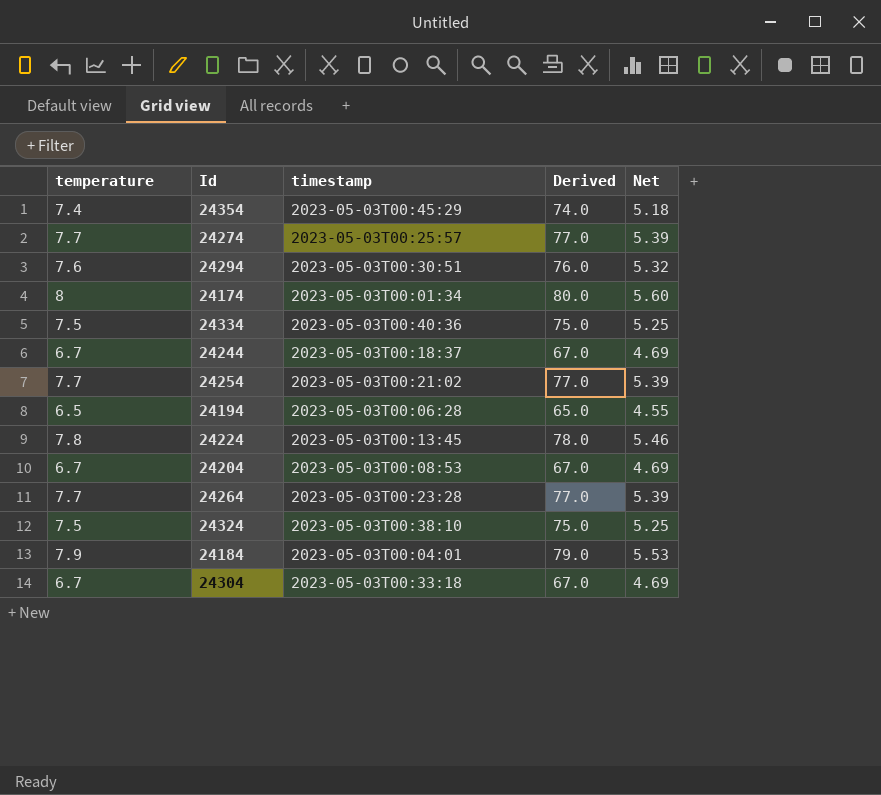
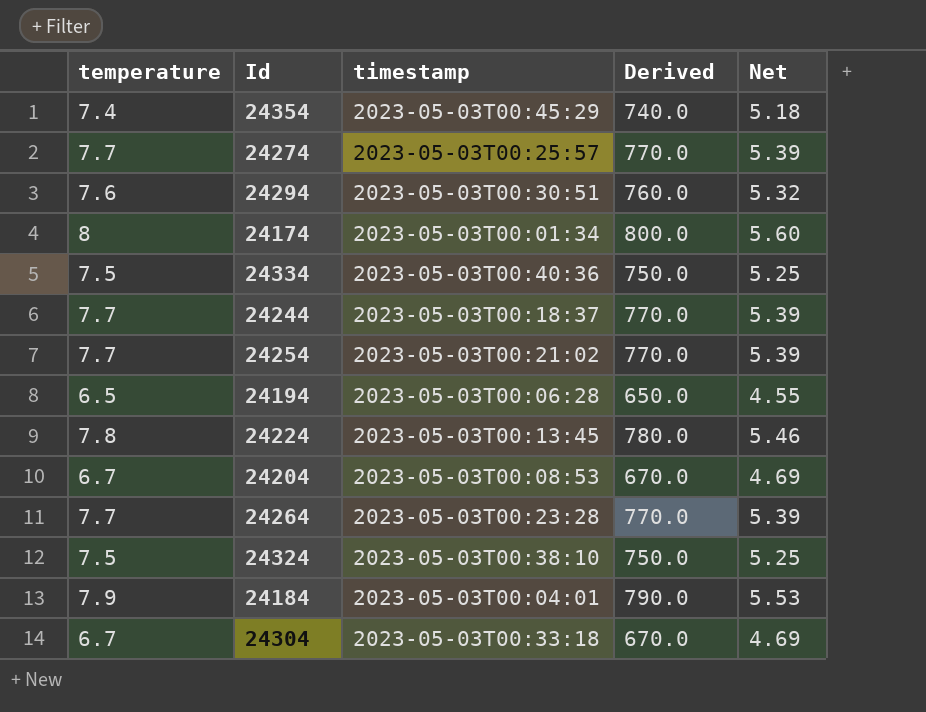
column Derived | formula: [temperature] * 10 -> [temperature] * 100
24244 | temperature: 6.7 -> 7.7
24244 | Net: 4.69 -> 5.39

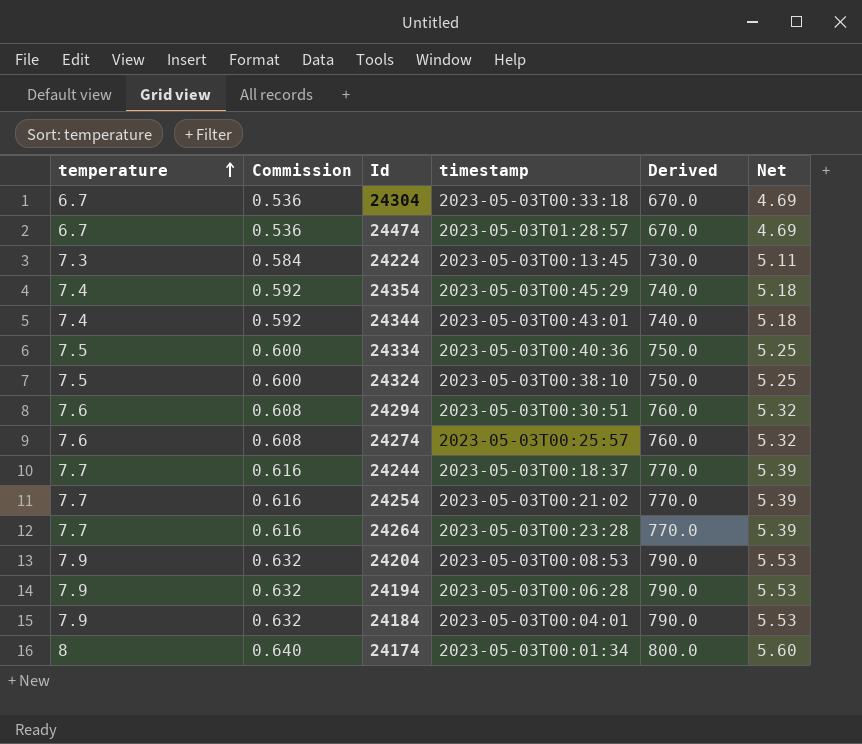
row order: none -> temperature ascending
column Commission | formula: none -> [temperature] * 0.08
row 24474: none -> 6.7 | 0.536 | 2023-05-03T01:28:57 | 670.0 | 4.69
24224 | temperature: 7.8 -> 7.3
24224 | Derived: 780.0 -> 730.0
24224 | Net: 5.46 -> 5.11
row 24344: none -> 7.4 | 0.592 | 2023-05-03T00:43:01 | 740.0 | 5.18
24274 | temperature: 7.7 -> 7.6
24274 | Derived: 770.0 -> 760.0
24274 | Net: 5.39 -> 5.32
24204 | temperature: 6.7 -> 7.9
24204 | Derived: 670.0 -> 790.0
24204 | Net: 4.69 -> 5.53
24194 | temperature: 6.5 -> 7.9
24194 | Derived: 650.0 -> 790.0
24194 | Net: 4.55 -> 5.53

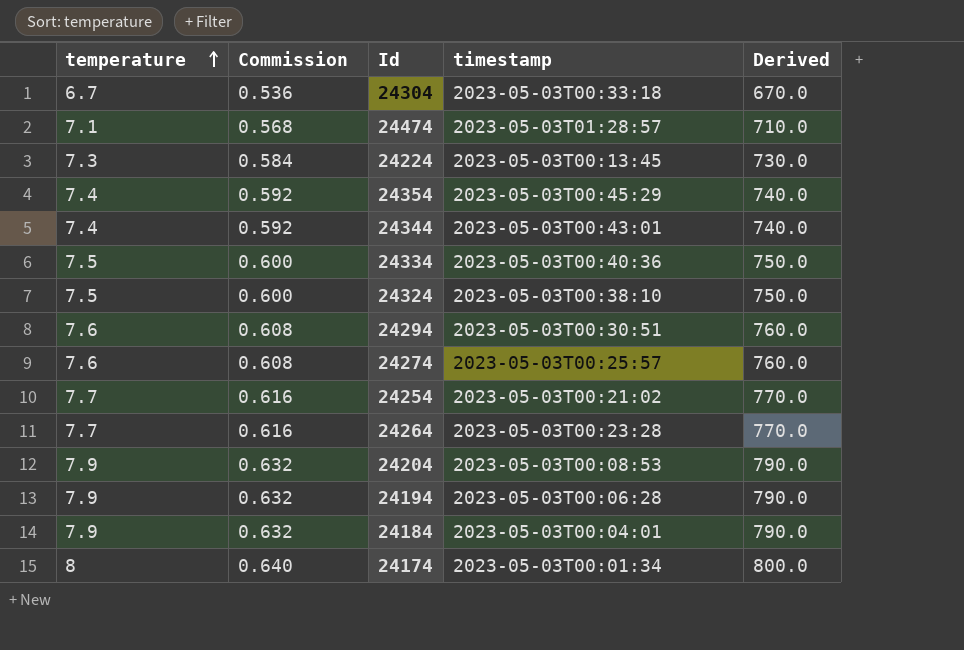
column Net | formula: [temperature] * 0.7 -> none
row 24244: 7.7 | 0.616 | 2023-05-03T00:18:37 | 770.0 | 5.39 -> none
24474 | temperature: 6.7 -> 7.1
24474 | Commission: 0.536 -> 0.568
24474 | Derived: 670.0 -> 710.0

